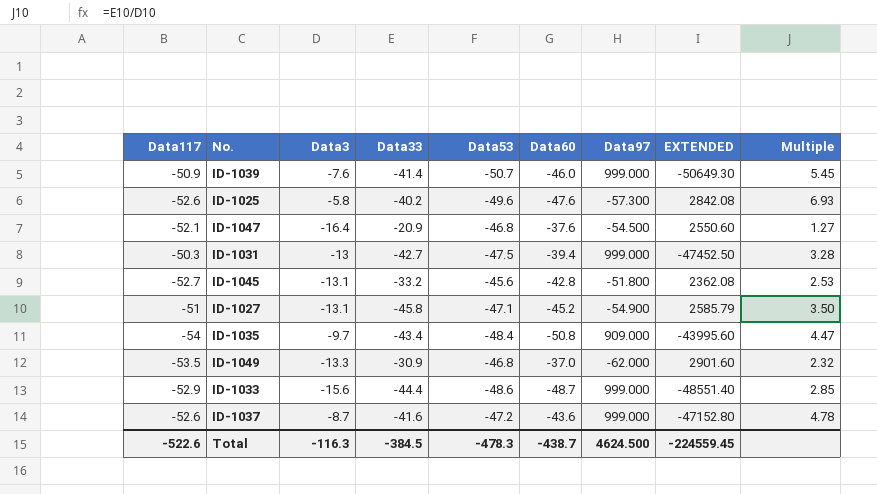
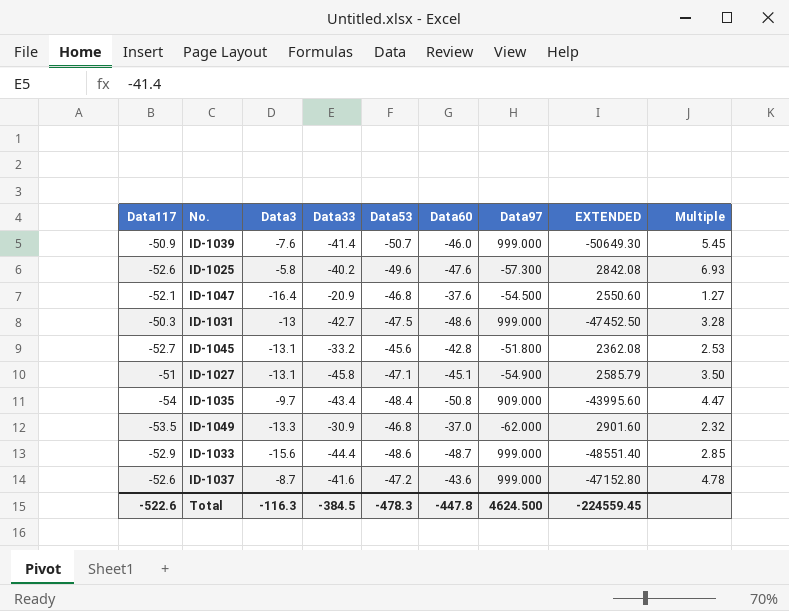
ID-1031 | Data60: -39.4 -> -48.6
ID-1027 | Data60: -45.2 -> -45.1
Total | Data60: -438.7 -> -447.8

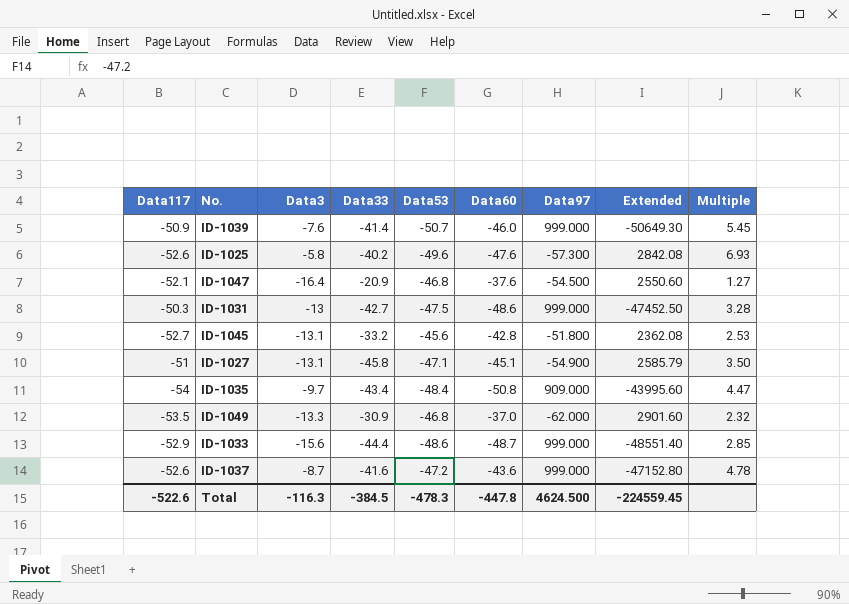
column name: EXTENDED -> Extended

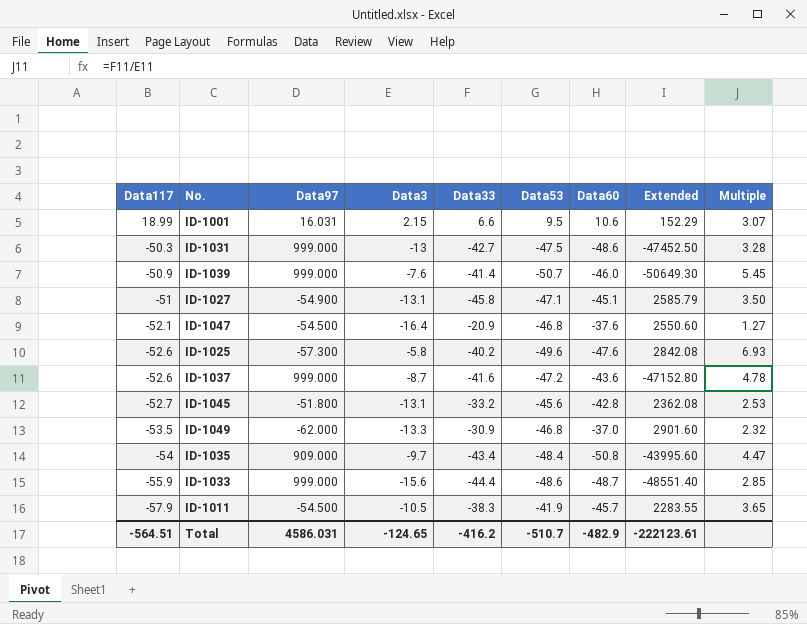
row order: none -> Data117 descending
column Data97 | position: 7 -> 3
row ID-1001: none -> 18.99 | 16.031 | 2.15 | 6.6 | 9.5 | 10.6 | 152.29 | 3.07
ID-1033 | Data117: -52.9 -> -55.9
row ID-1011: none -> -57.9 | -54.500 | -10.5 | -38.3 | -41.9 | -45.7 | 2283.55 | 3.65
Total | Data117: -522.6 -> -564.51
Total | Data97: 4624.500 -> 4586.031
Total | Data3: -116.3 -> -124.65
Total | Data33: -384.5 -> -416.2
Total | Data53: -478.3 -> -510.7
Total | Data60: -447.8 -> -482.9
Total | Extended: -224559.45 -> -222123.61

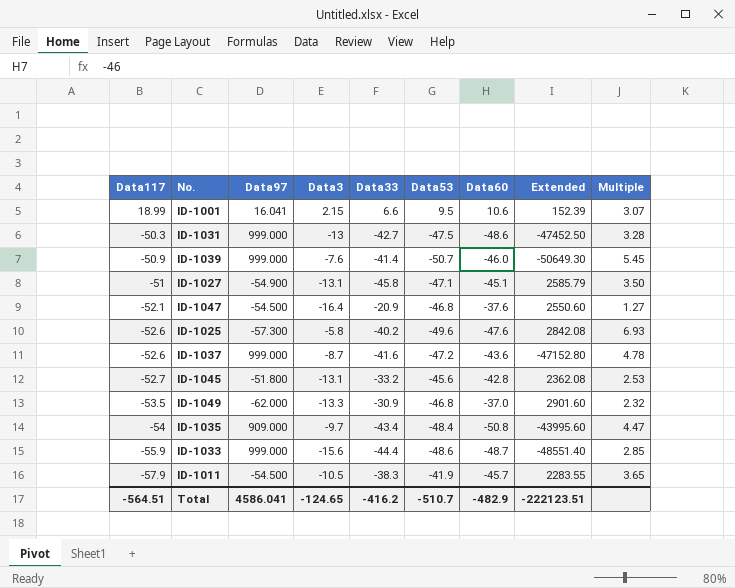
ID-1001 | Data97: 16.031 -> 16.041
ID-1001 | Extended: 152.29 -> 152.39
Total | Data97: 4586.031 -> 4586.041
Total | Extended: -222123.61 -> -222123.51

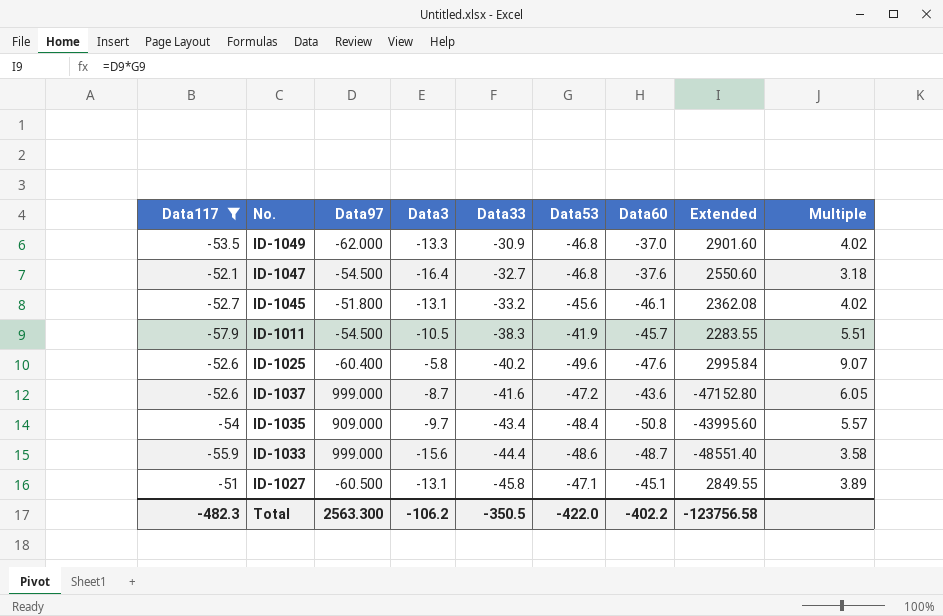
filter: none -> Data117 <= -51
row order: Data117 descending -> Data33 descending
column Multiple | formula: [Data33] / [Data3] -> [Data117] / [Data3]
ID-1047 | Data33: -20.9 -> -32.7
ID-1045 | Data60: -42.8 -> -46.1
ID-1025 | Data97: -57.300 -> -60.400
ID-1025 | Extended: 2842.08 -> 2995.84
ID-1027 | Data97: -54.900 -> -60.500
ID-1027 | Extended: 2585.79 -> 2849.55
Total | Data117: -564.51 -> -482.3
Total | Data97: 4586.041 -> 2563.300
Total | Data3: -124.65 -> -106.2
Total | Data33: -416.2 -> -350.5
Total | Data53: -510.7 -> -422.0
Total | Data60: -482.9 -> -402.2
Total | Extended: -222123.51 -> -123756.58

